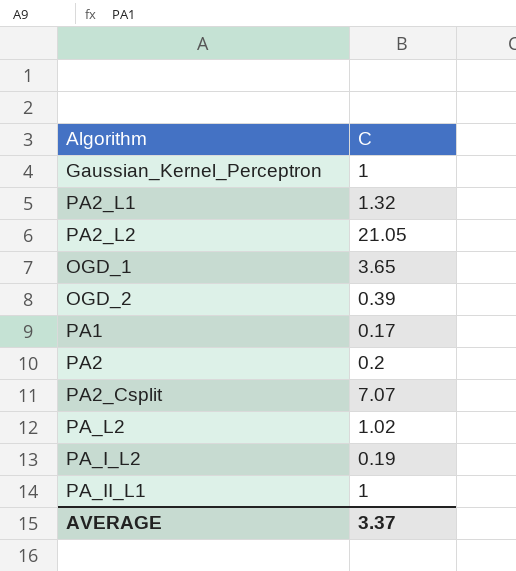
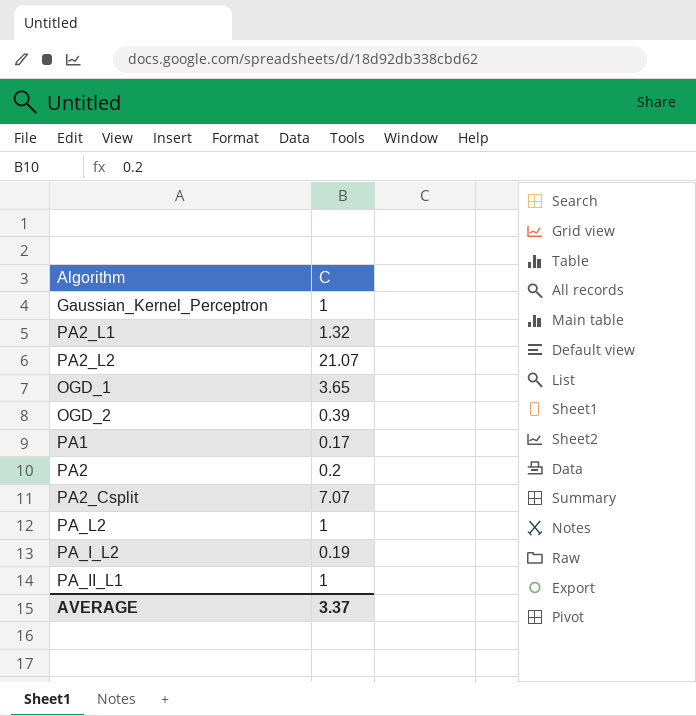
PA2_L2 | C: 21.05 -> 21.07
PA_L2 | C: 1.02 -> 1

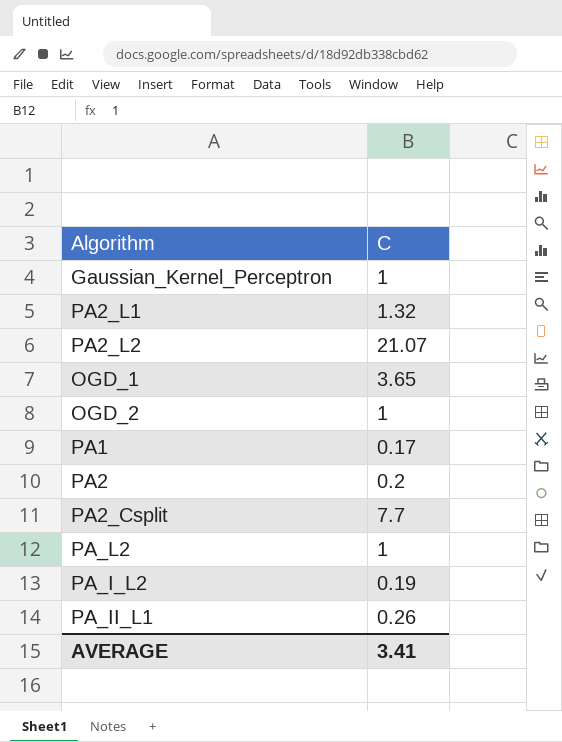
OGD_2 | C: 0.39 -> 1
PA2_Csplit | C: 7.07 -> 7.7
PA_II_L1 | C: 1 -> 0.26
AVERAGE | C: 3.37 -> 3.41

